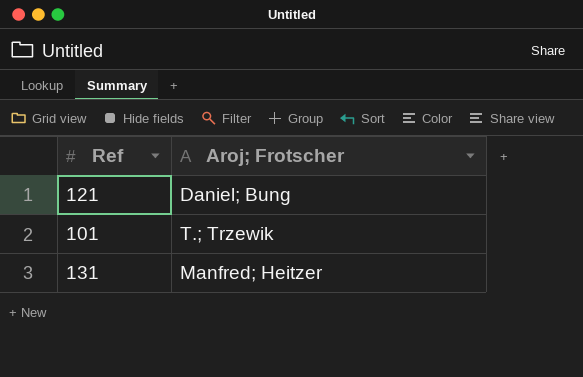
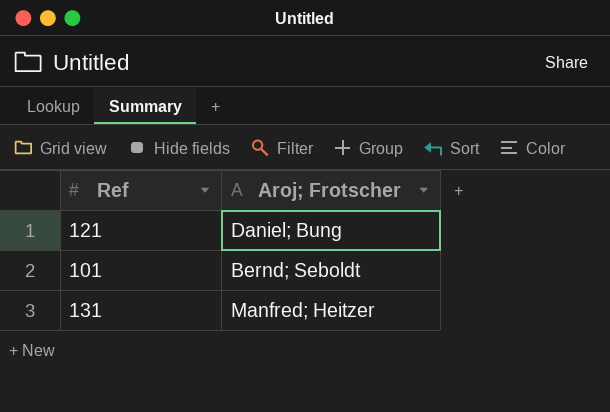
101 | Aroj; Frotscher: T.; Trzewik -> Bernd; Seboldt

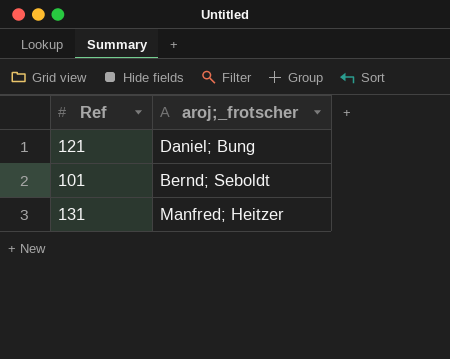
column name: Aroj; Frotscher -> aroj;_frotscher

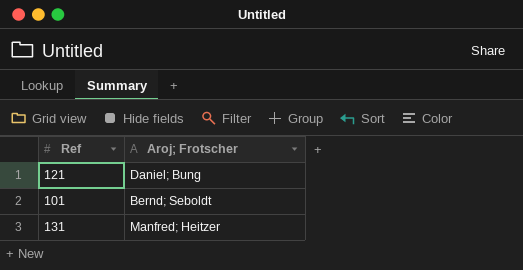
column name: aroj;_frotscher -> Aroj; Frotscher

